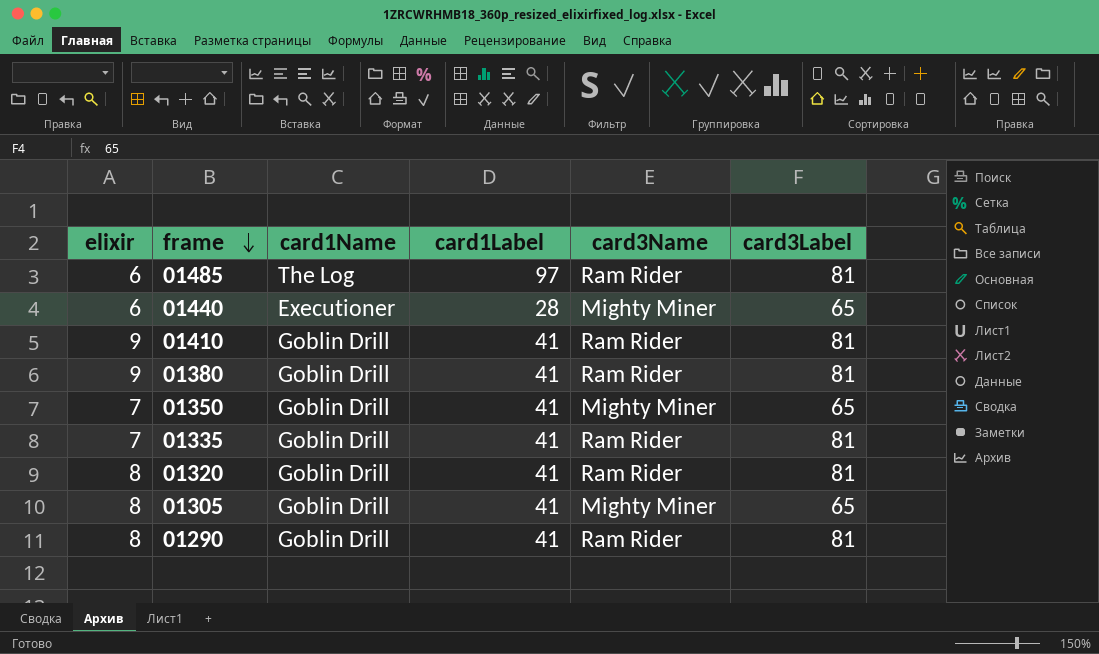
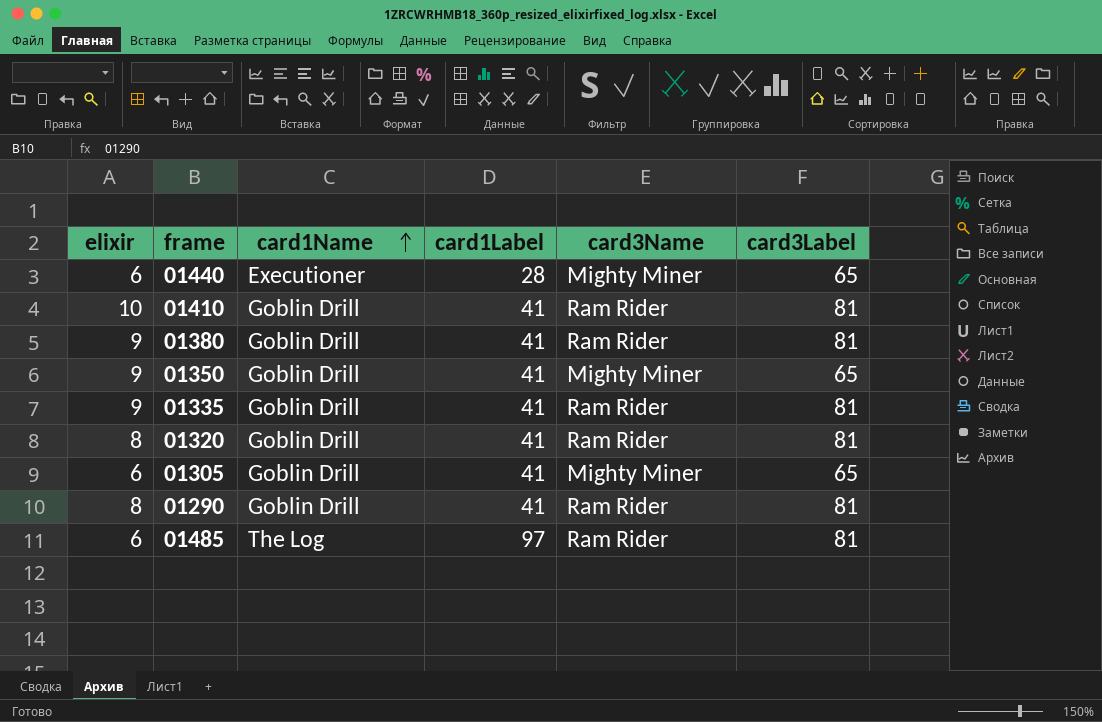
row order: frame descending -> card1Name ascending
01410 | elixir: 9 -> 10
01350 | elixir: 7 -> 9
01335 | elixir: 7 -> 9
01305 | elixir: 8 -> 6

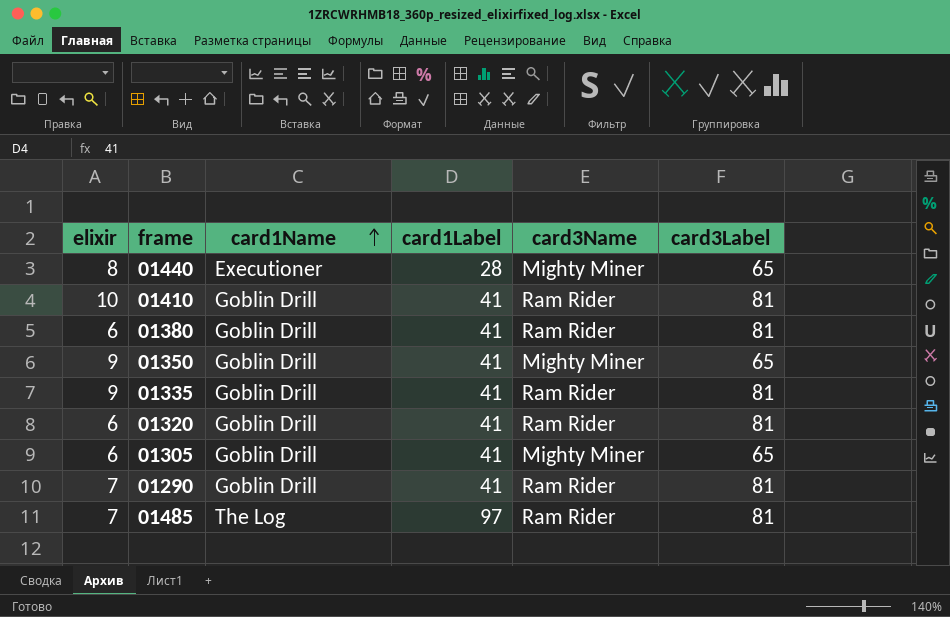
01440 | elixir: 6 -> 8
01380 | elixir: 9 -> 6
01320 | elixir: 8 -> 6
01290 | elixir: 8 -> 7
01485 | elixir: 6 -> 7

